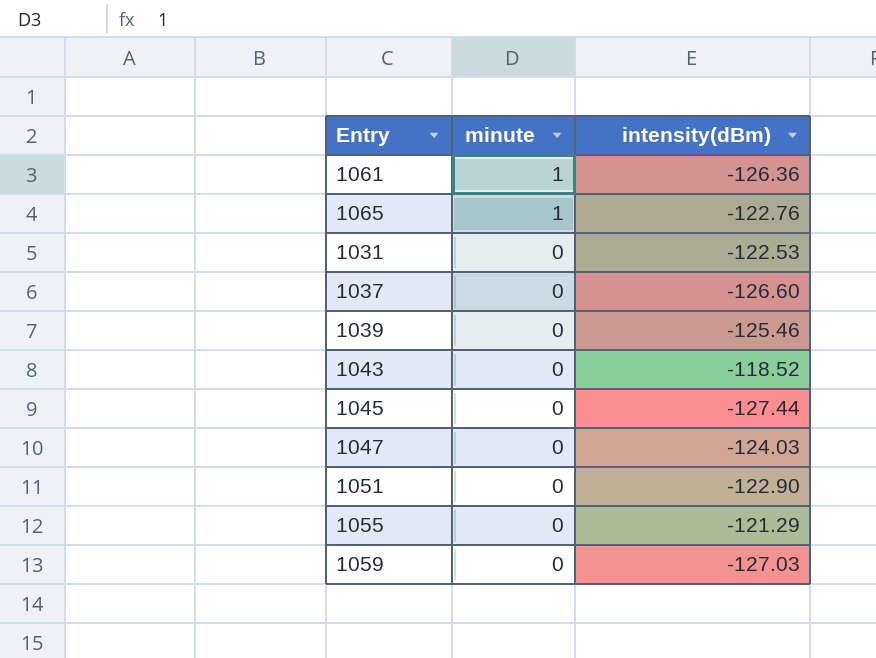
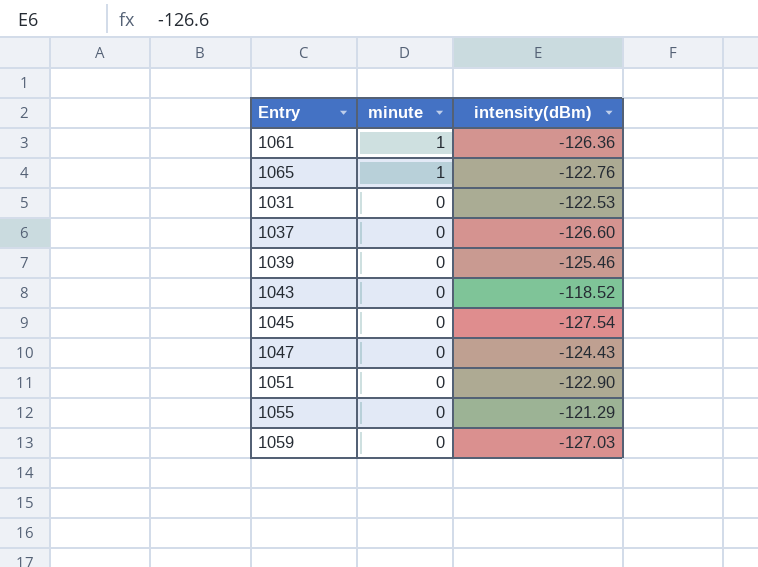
1045 | intensity(dBm): -127.44 -> -127.54
1047 | intensity(dBm): -124.03 -> -124.43

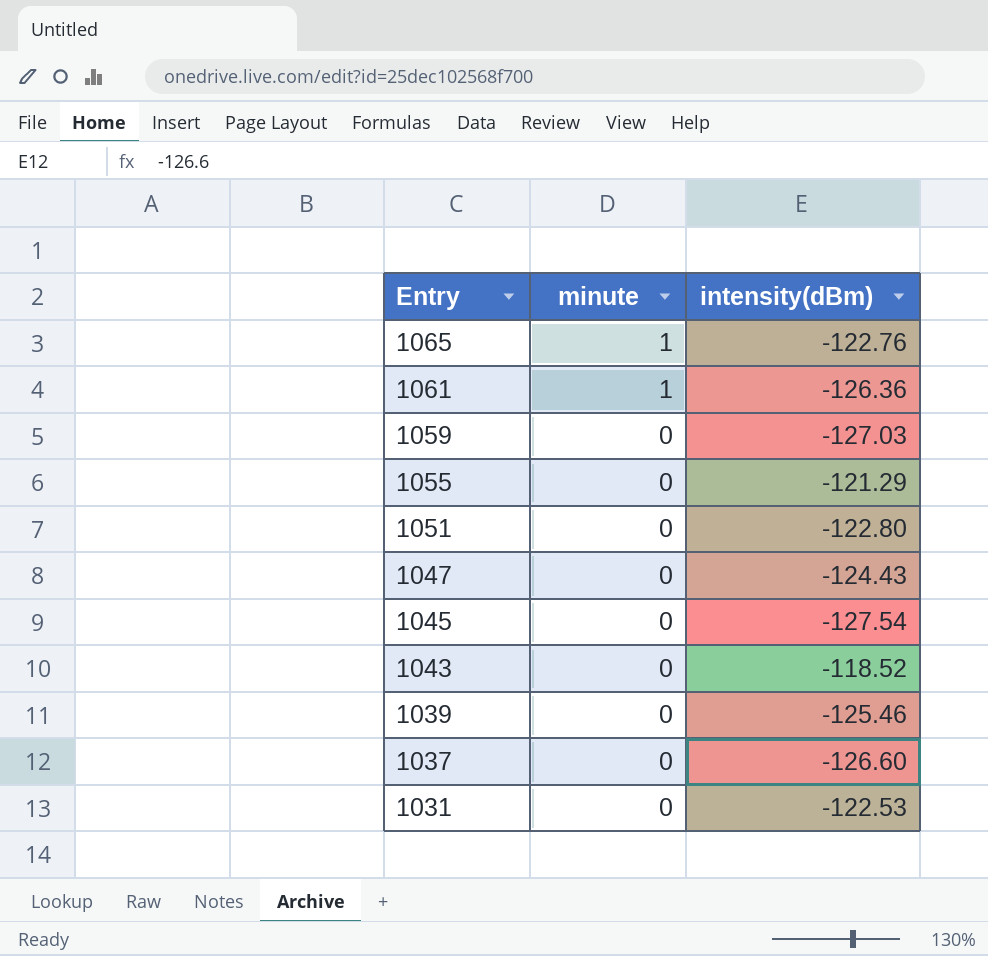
row order: minute descending -> Entry descending
1051 | intensity(dBm): -122.90 -> -122.80

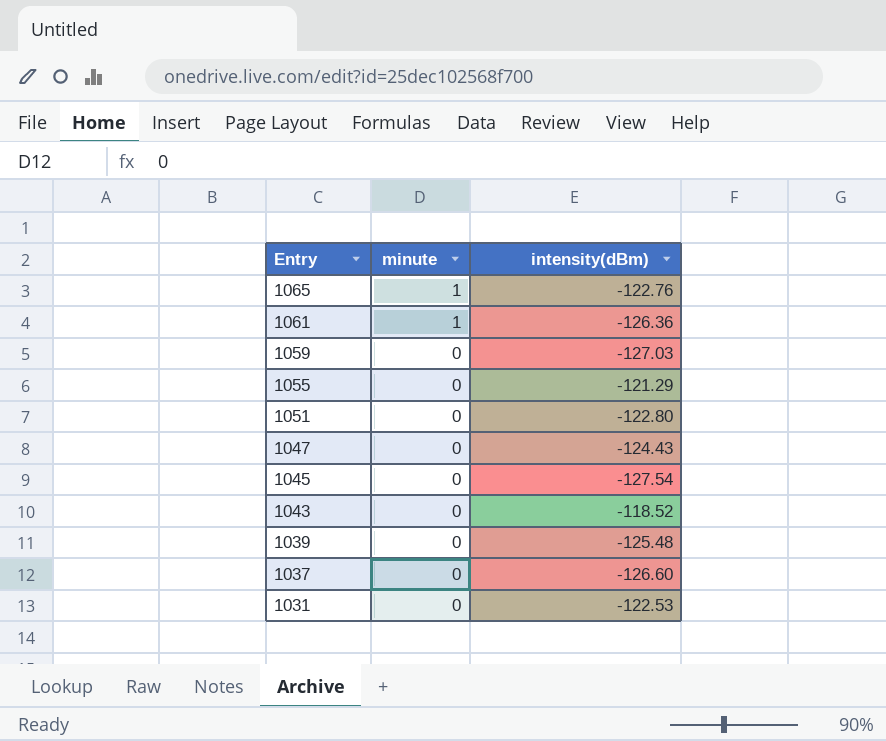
1039 | intensity(dBm): -125.46 -> -125.48

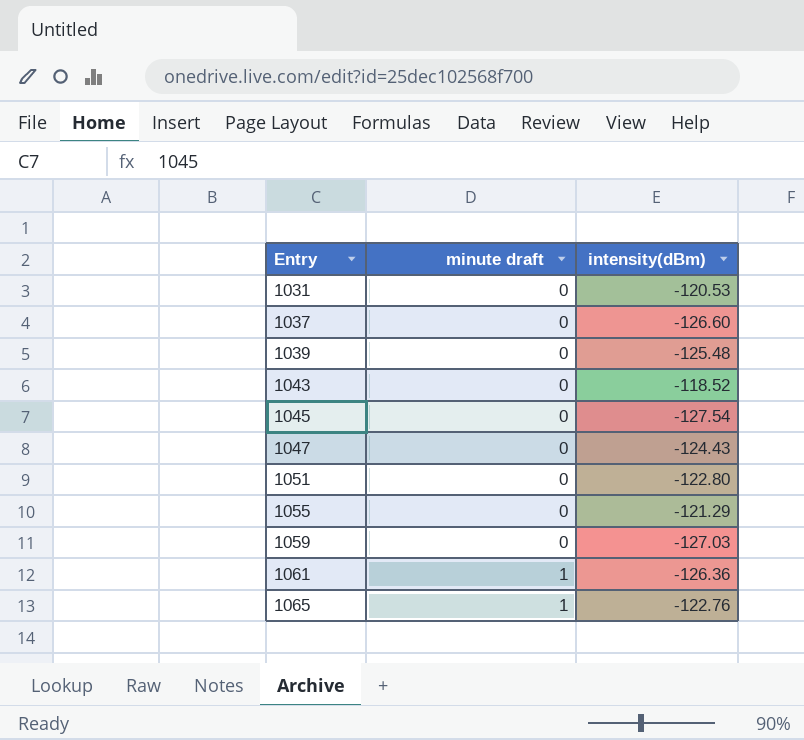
row order: Entry descending -> Entry ascending
column name: minute -> minute draft
1031 | intensity(dBm): -122.53 -> -120.53

